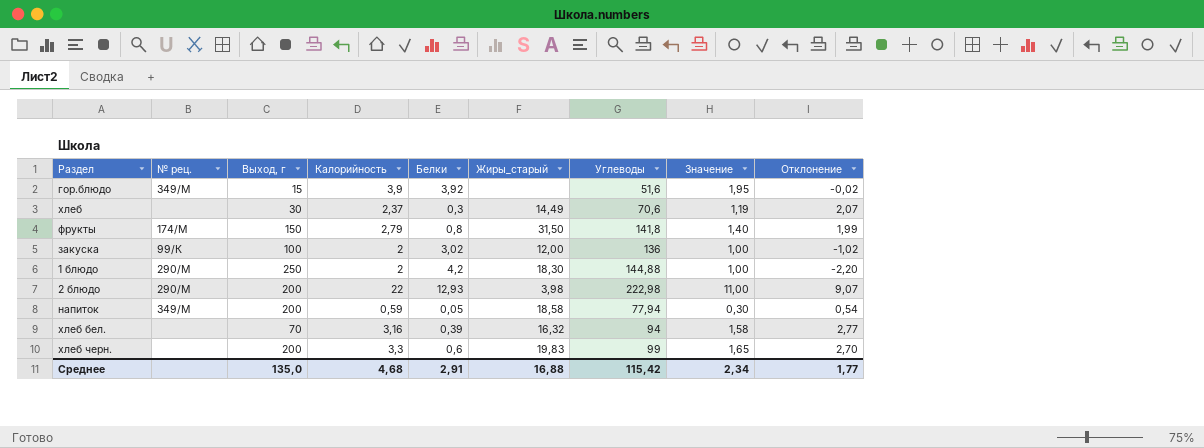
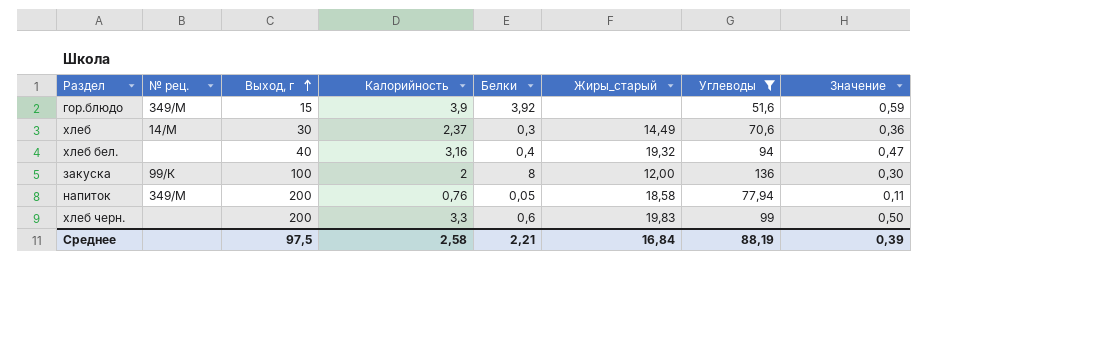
filter: none -> Углеводы <= 136
row order: none -> Выход, г ascending
column Отклонение | formula: [Калорийность] - [Белки] -> none
column Значение | formula: [Калорийность] * 0,5 -> [Калорийность] * 0,15
хлеб | № рец.: none -> 14/М
хлеб бел. | Выход, г: 70 -> 40
хлеб бел. | Белки: 0,39 -> 0,4
хлеб бел. | Жиры_старый: 16,32 -> 19,32
закуска | Белки: 3,02 -> 8
напиток | Калорийность: 0,59 -> 0,76
Среднее | Выход, г: 135,0 -> 97,5
Среднее | Калорийность: 4,68 -> 2,58
Среднее | Белки: 2,91 -> 2,21
Среднее | Жиры_старый: 16,88 -> 16,84
Среднее | Углеводы: 115,42 -> 88,19
Среднее | Значение: 2,34 -> 0,39

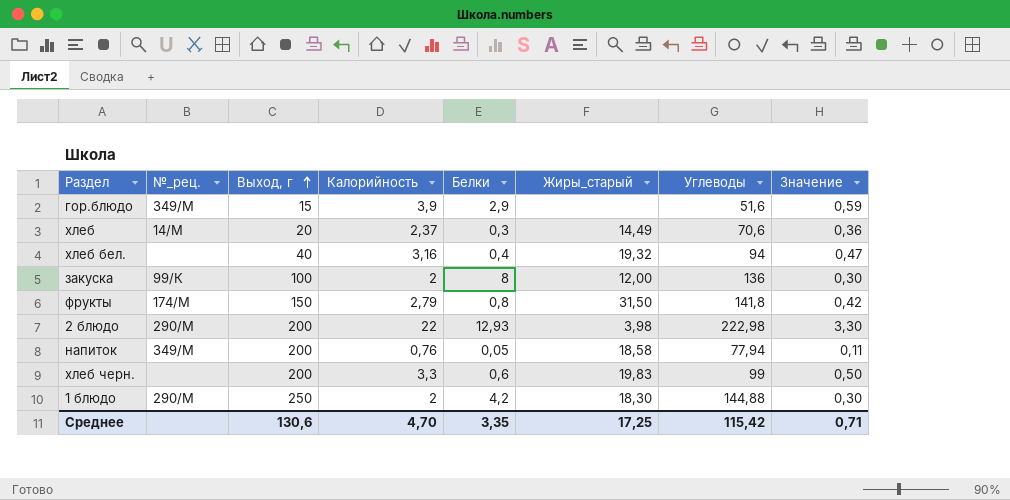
filter: Углеводы <= 136 -> none
column name: № рец. -> №_рец.
гор.блюдо | Белки: 3,92 -> 2,9
хлеб | Выход, г: 30 -> 20
Среднее | Выход, г: 97,5 -> 130,6
Среднее | Калорийность: 2,58 -> 4,70
Среднее | Белки: 2,21 -> 3,35
Среднее | Жиры_старый: 16,84 -> 17,25
Среднее | Углеводы: 88,19 -> 115,42
Среднее | Значение: 0,39 -> 0,71

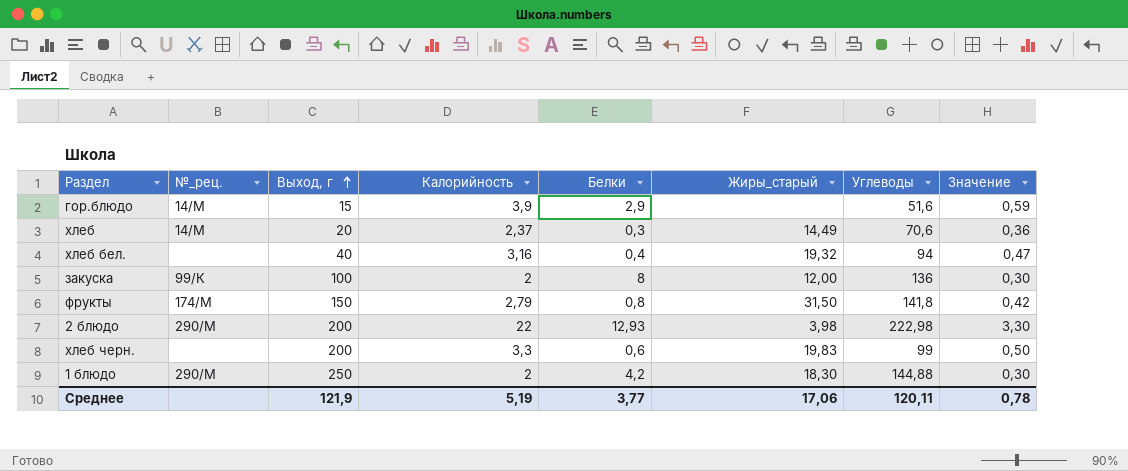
row напиток: 349/М | 200 | 0,76 | 0,05 | 18,58 | 77,94 | 0,11 -> none
гор.блюдо | №_рец.: 349/М -> 14/М
Среднее | Выход, г: 130,6 -> 121,9
Среднее | Калорийность: 4,70 -> 5,19
Среднее | Белки: 3,35 -> 3,77
Среднее | Жиры_старый: 17,25 -> 17,06
Среднее | Углеводы: 115,42 -> 120,11
Среднее | Значение: 0,71 -> 0,78

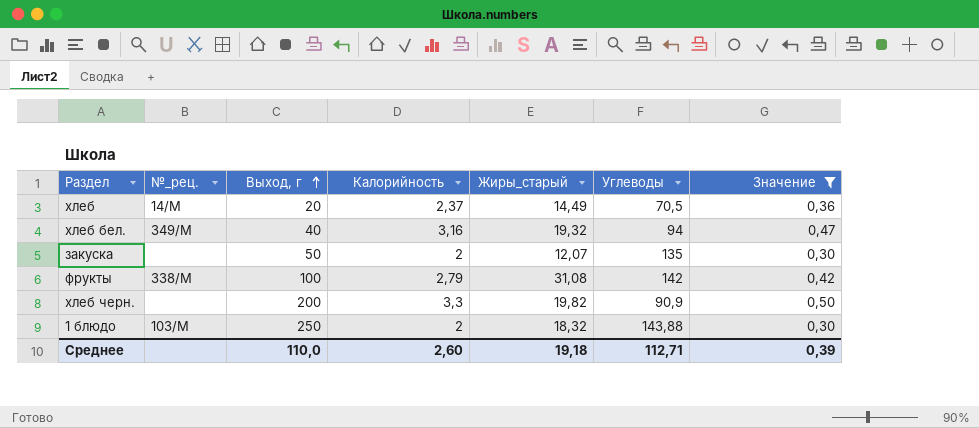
filter: none -> Значение <= 0,50
column Белки | position: 5 -> none
хлеб | Углеводы: 70,6 -> 70,5
хлеб бел. | №_рец.: none -> 349/М
закуска | №_рец.: 99/К -> none
закуска | Выход, г: 100 -> 50
закуска | Жиры_старый: 12,00 -> 12,07
закуска | Углеводы: 136 -> 135
фрукты | №_рец.: 174/М -> 338/М
фрукты | Выход, г: 150 -> 100
фрукты | Жиры_старый: 31,50 -> 31,08
фрукты | Углеводы: 141,8 -> 142
хлеб черн. | Жиры_старый: 19,83 -> 19,82
хлеб черн. | Углеводы: 99 -> 90,9
1 блюдо | №_рец.: 290/М -> 103/М
1 блюдо | Жиры_старый: 18,30 -> 18,32
1 блюдо | Углеводы: 144,88 -> 143,88
Среднее | Выход, г: 121,9 -> 110,0
Среднее | Калорийность: 5,19 -> 2,60
Среднее | Жиры_старый: 17,06 -> 19,18
Среднее | Углеводы: 120,11 -> 112,71
Среднее | Значение: 0,78 -> 0,39

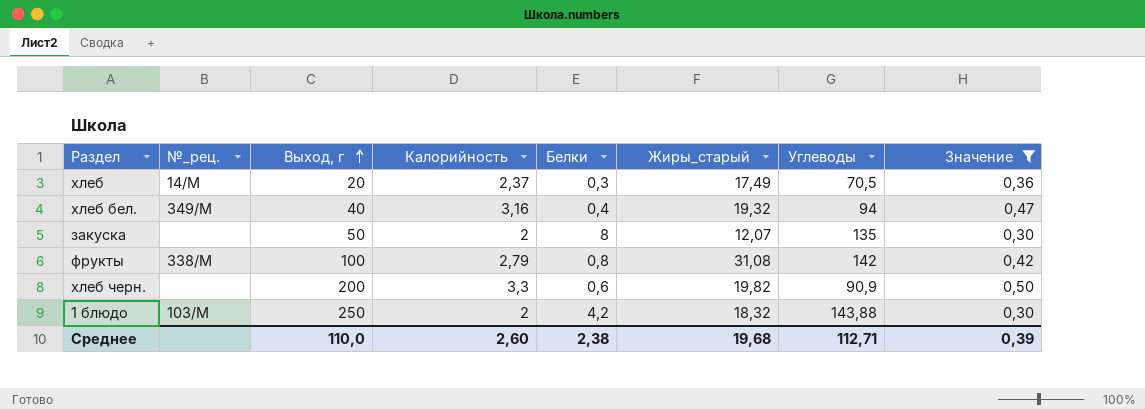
column Белки | position: none -> 5
хлеб | Жиры_старый: 14,49 -> 17,49
Среднее | Жиры_старый: 19,18 -> 19,68

